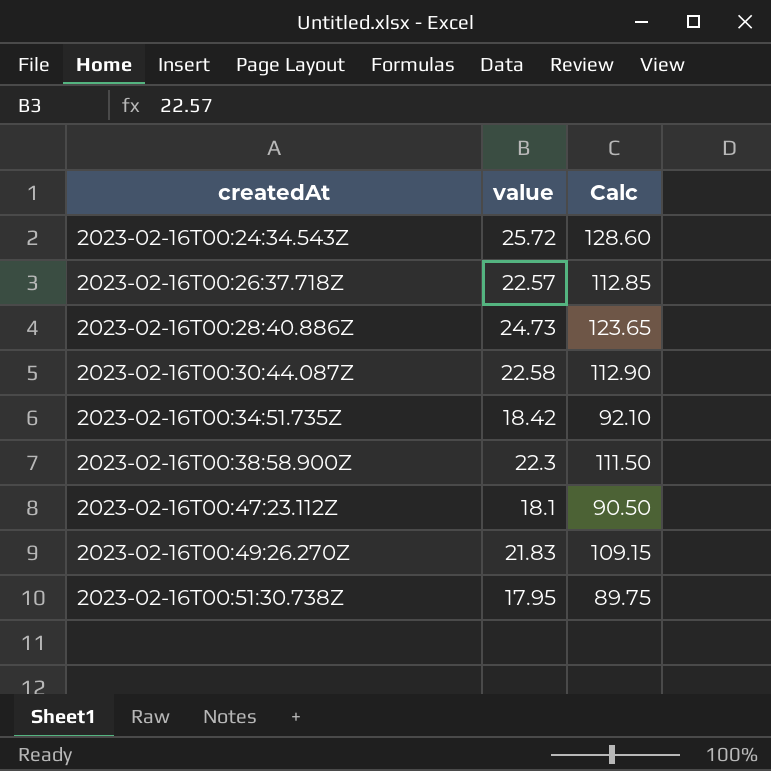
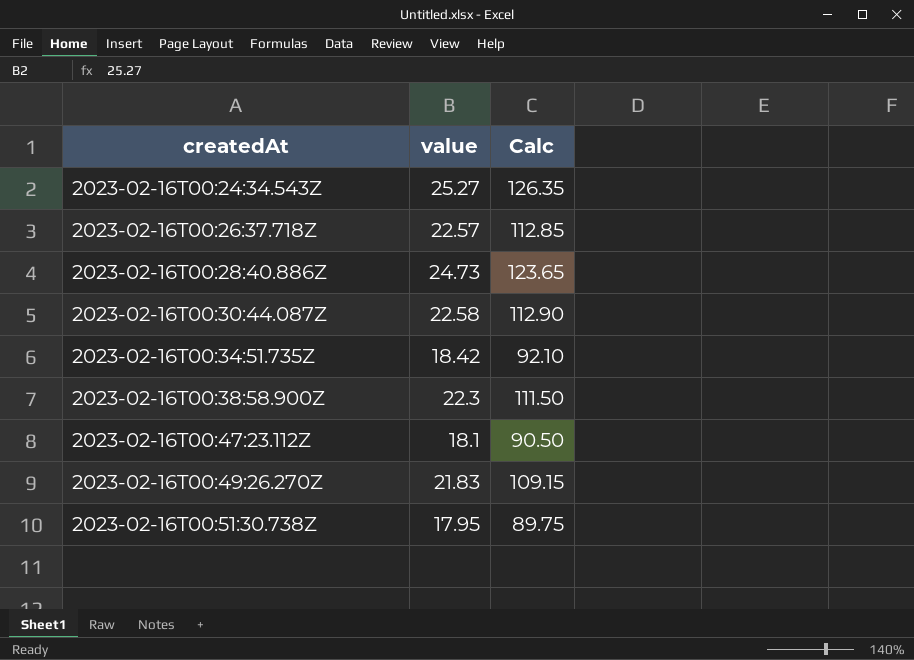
2023-02-16T00:24:34.543Z | value: 25.72 -> 25.27
2023-02-16T00:24:34.543Z | Calc: 128.60 -> 126.35

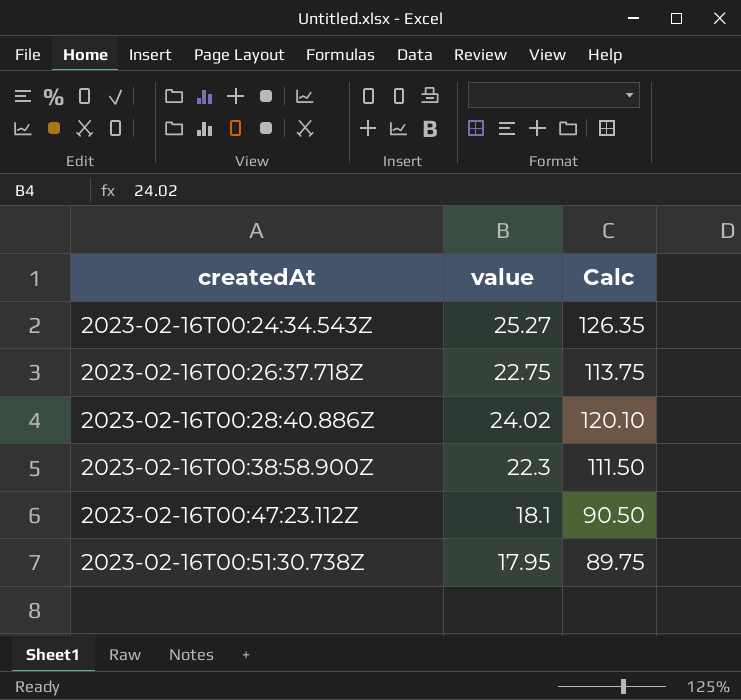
row 2023-02-16T00:30:44.087Z: 22.58 | 112.90 -> none
row 2023-02-16T00:34:51.735Z: 18.42 | 92.10 -> none
row 2023-02-16T00:49:26.270Z: 21.83 | 109.15 -> none
2023-02-16T00:26:37.718Z | value: 22.57 -> 22.75
2023-02-16T00:26:37.718Z | Calc: 112.85 -> 113.75
2023-02-16T00:28:40.886Z | value: 24.73 -> 24.02
2023-02-16T00:28:40.886Z | Calc: 123.65 -> 120.10

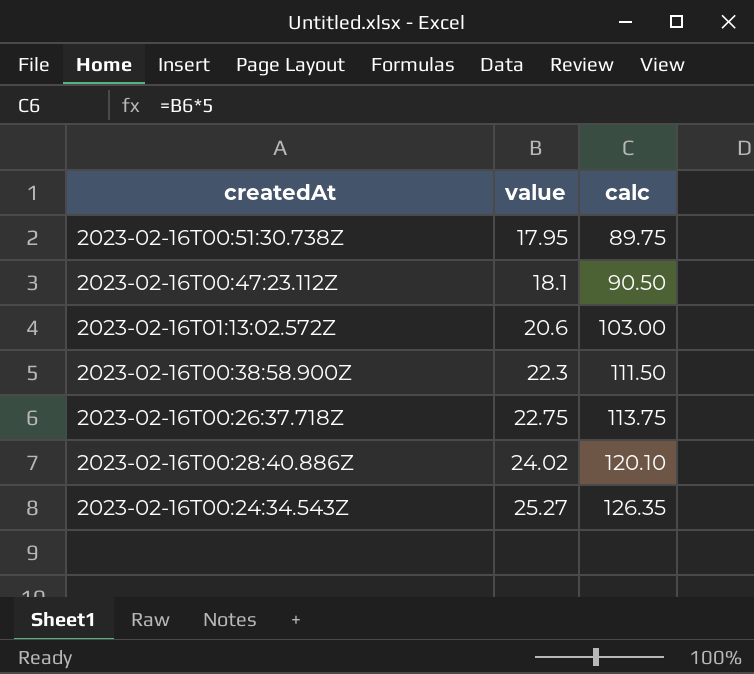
row order: createdAt ascending -> value ascending
column name: Calc -> calc
row 2023-02-16T01:13:02.572Z: none -> 20.6 | 103.00

